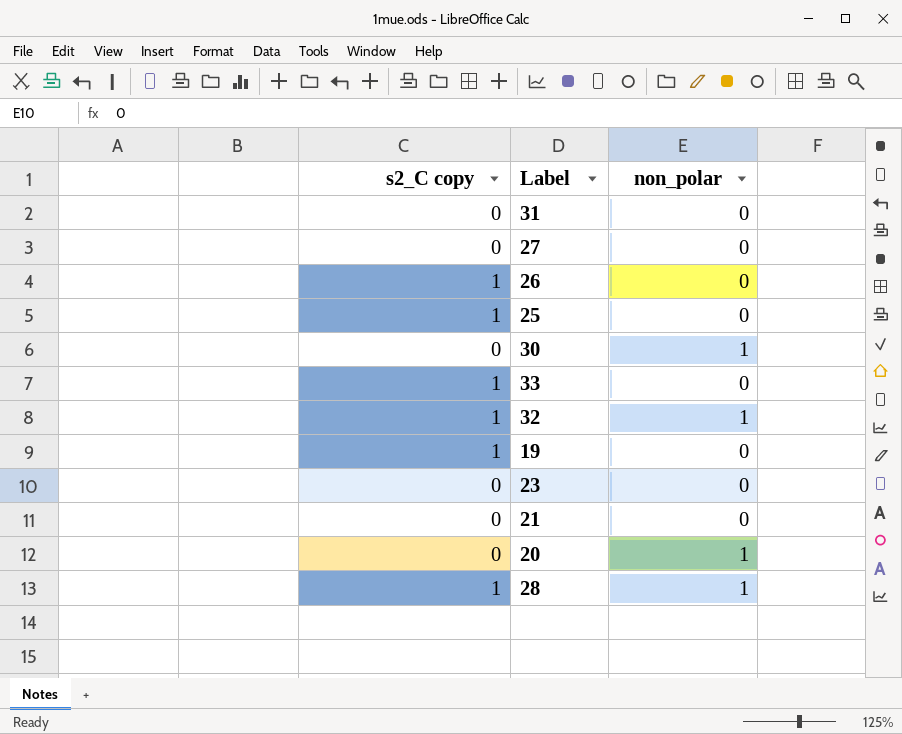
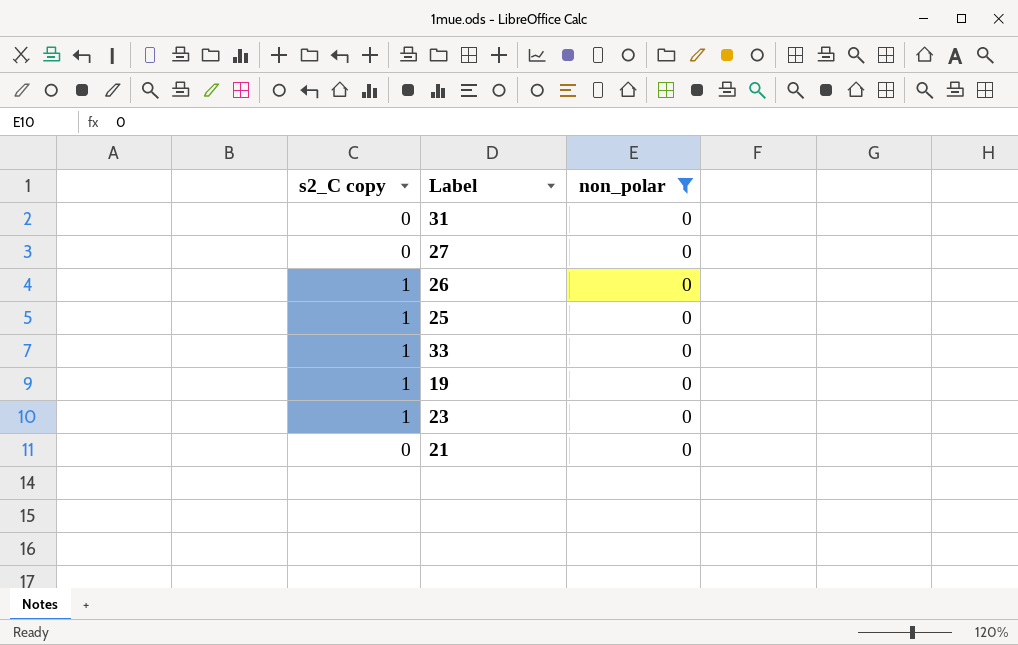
filter: none -> non_polar = 0
23 | s2_C copy: 0 -> 1

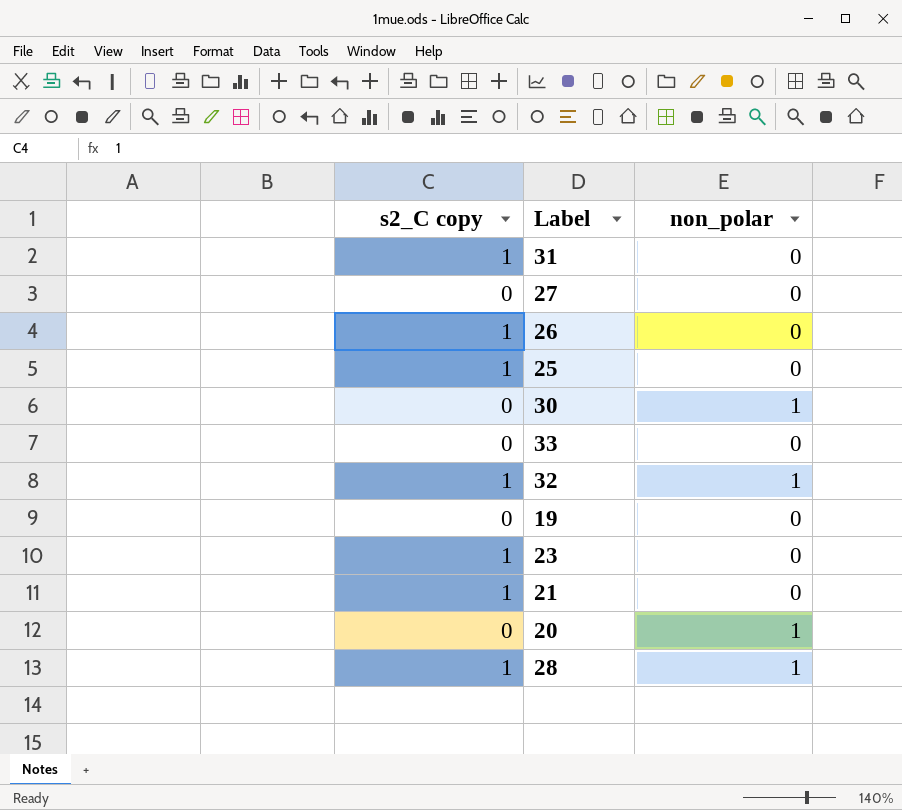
filter: non_polar = 0 -> none
31 | s2_C copy: 0 -> 1
33 | s2_C copy: 1 -> 0
19 | s2_C copy: 1 -> 0
21 | s2_C copy: 0 -> 1

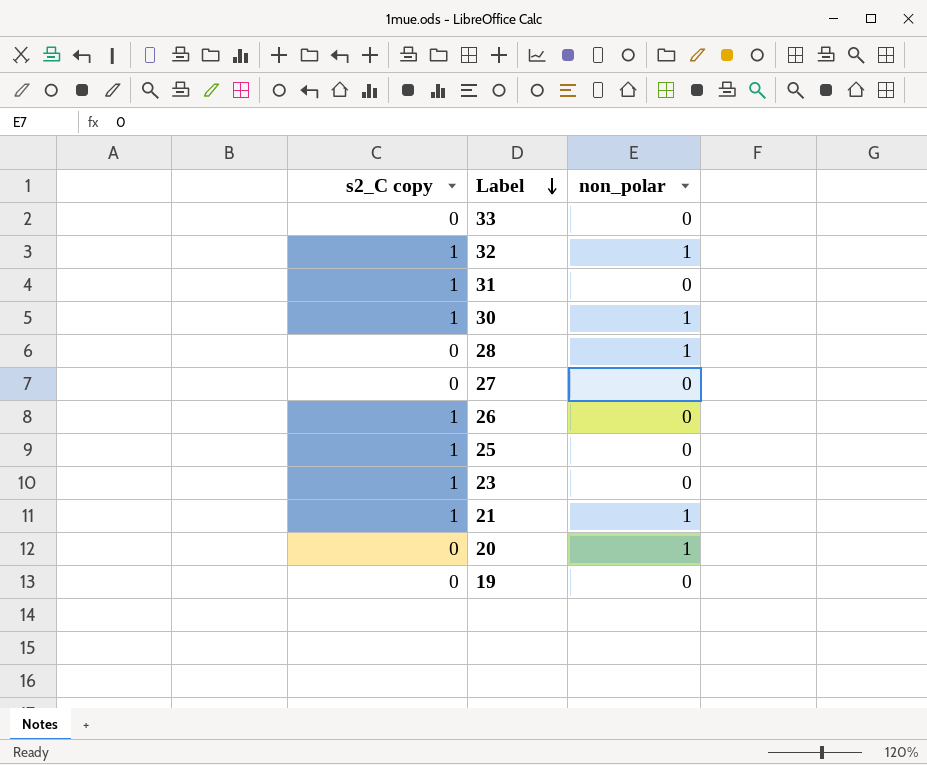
row order: none -> Label descending
30 | s2_C copy: 0 -> 1
28 | s2_C copy: 1 -> 0
21 | non_polar: 0 -> 1

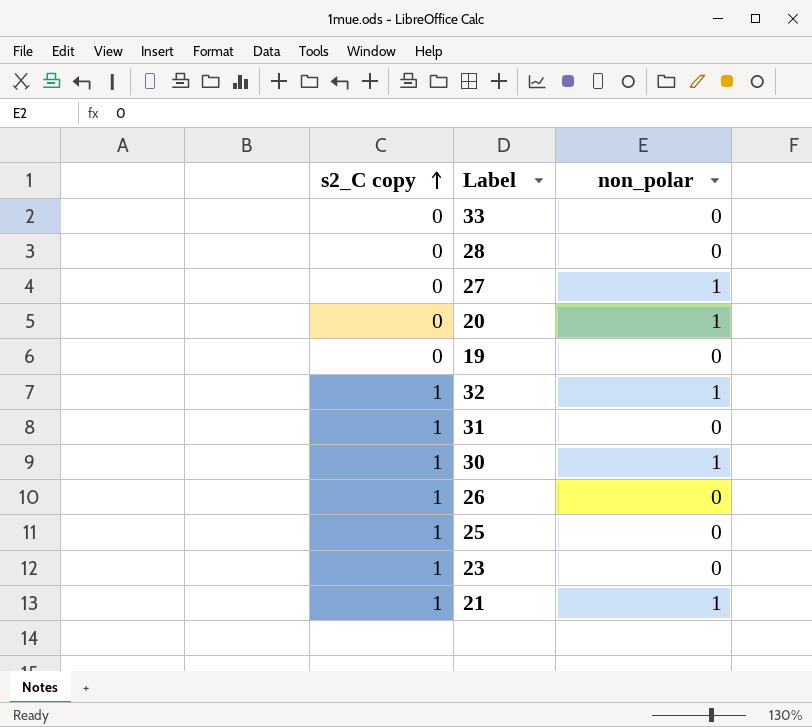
row order: Label descending -> s2_C copy ascending
28 | non_polar: 1 -> 0
27 | non_polar: 0 -> 1

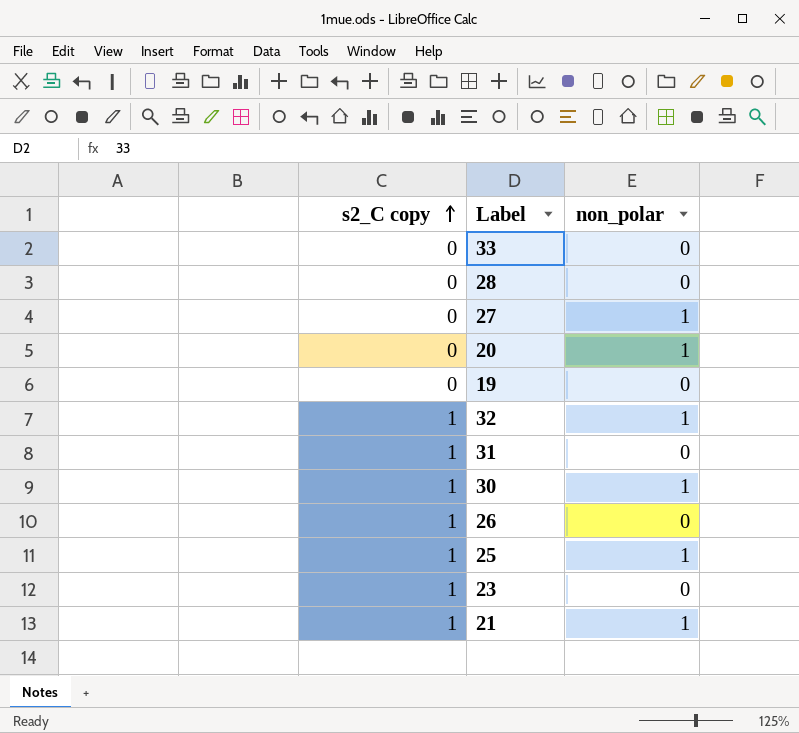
25 | non_polar: 0 -> 1

